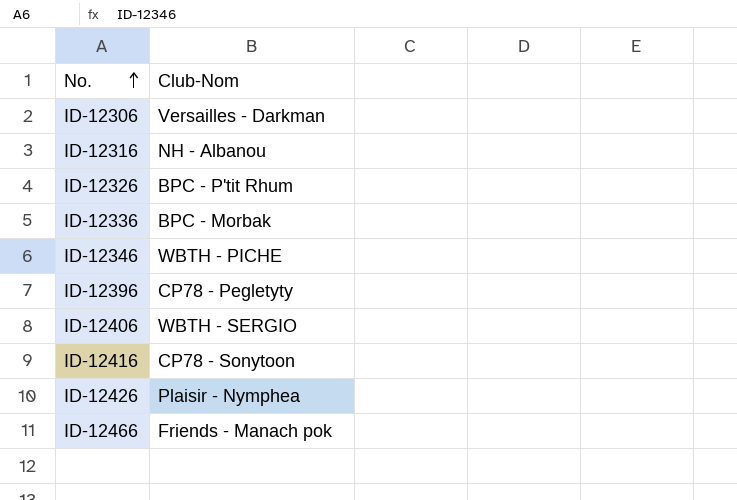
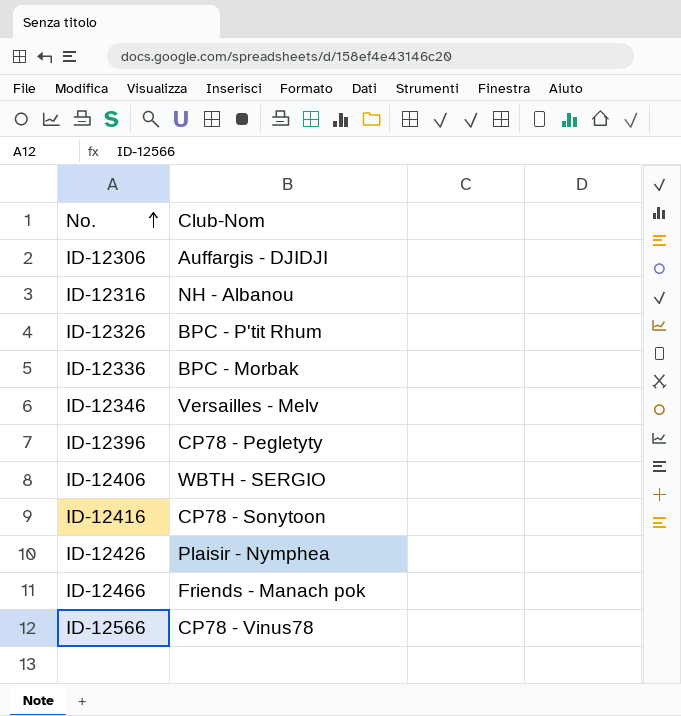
ID-12306 | Club-Nom: Versailles - Darkman -> Auffargis - DJIDJI
ID-12346 | Club-Nom: WBTH - PICHE -> Versailles - Melv
row ID-12566: none -> CP78 - Vinus78

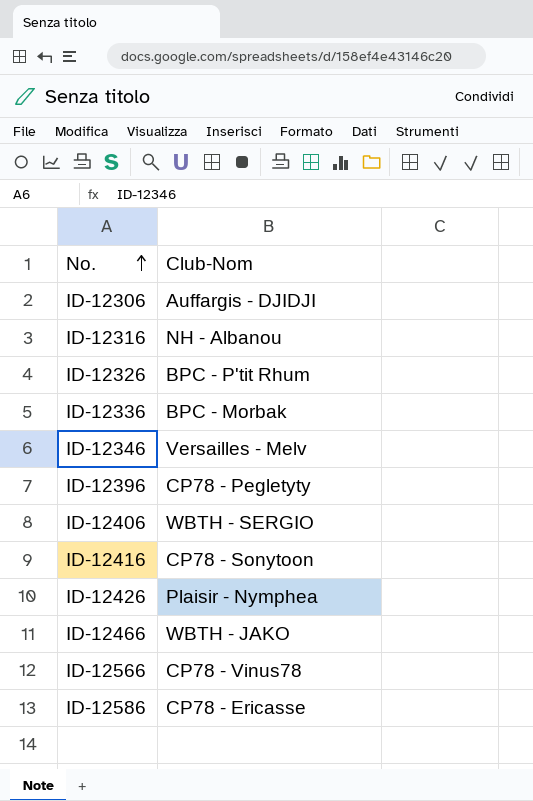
ID-12466 | Club-Nom: Friends - Manach pok -> WBTH - JAKO
row ID-12586: none -> CP78 - Ericasse

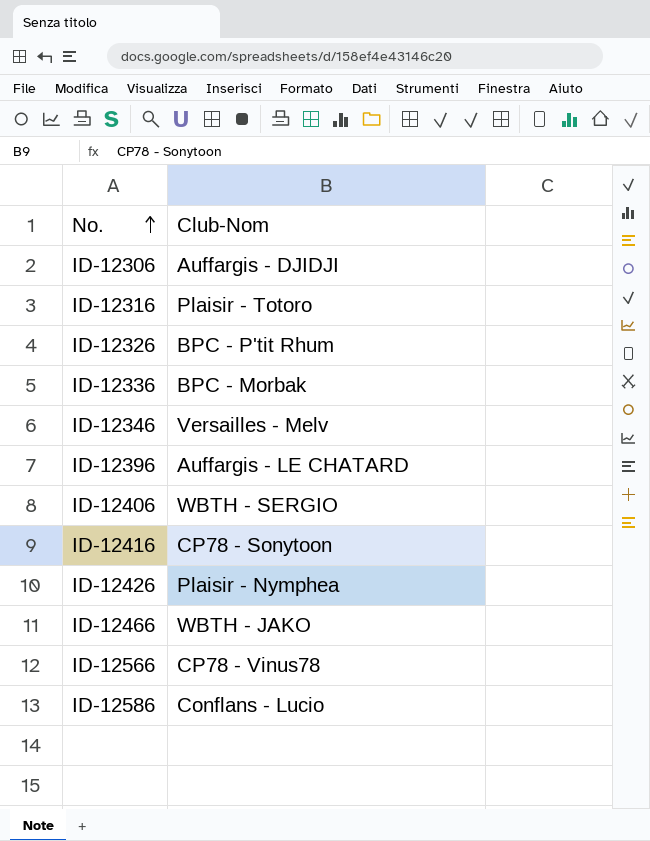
ID-12316 | Club-Nom: NH - Albanou -> Plaisir - Totoro
ID-12396 | Club-Nom: CP78 - Pegletyty -> Auffargis - LE CHATARD
ID-12586 | Club-Nom: CP78 - Ericasse -> Conflans - Lucio

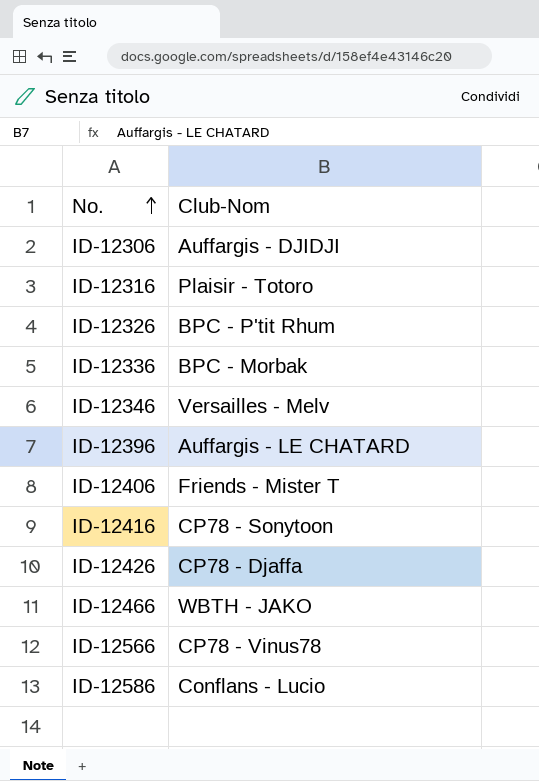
ID-12406 | Club-Nom: WBTH - SERGIO -> Friends - Mister T
ID-12426 | Club-Nom: Plaisir - Nymphea -> CP78 - Djaffa

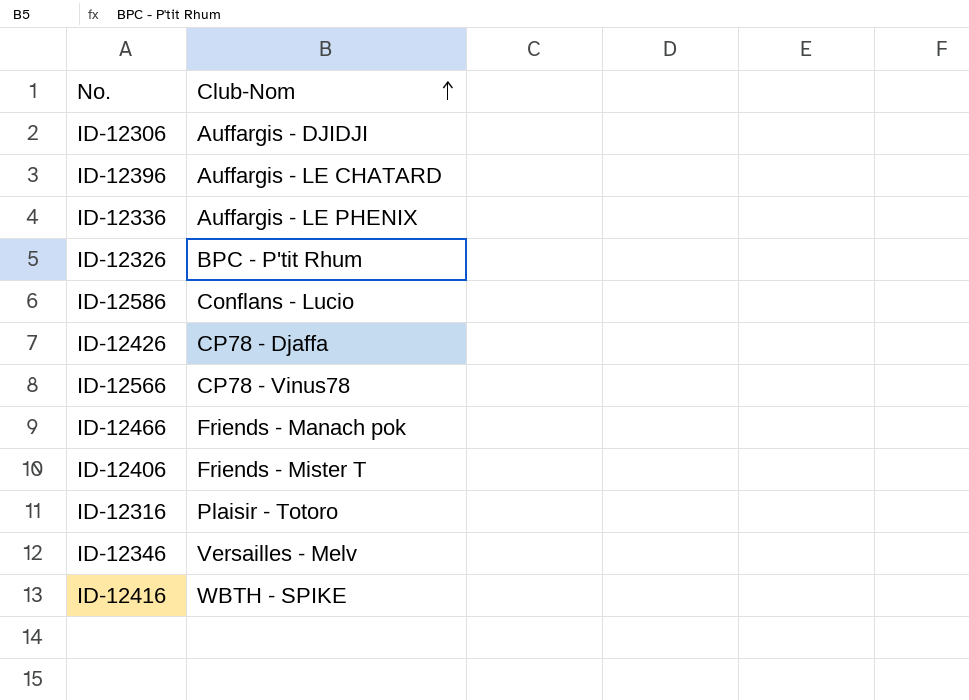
row order: No. ascending -> Club-Nom ascending
ID-12336 | Club-Nom: BPC - Morbak -> Auffargis - LE PHENIX
ID-12466 | Club-Nom: WBTH - JAKO -> Friends - Manach pok
ID-12416 | Club-Nom: CP78 - Sonytoon -> WBTH - SPIKE

